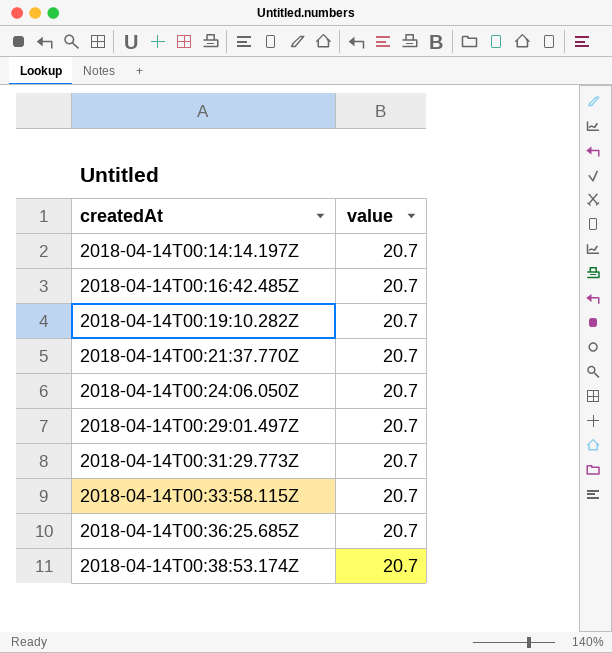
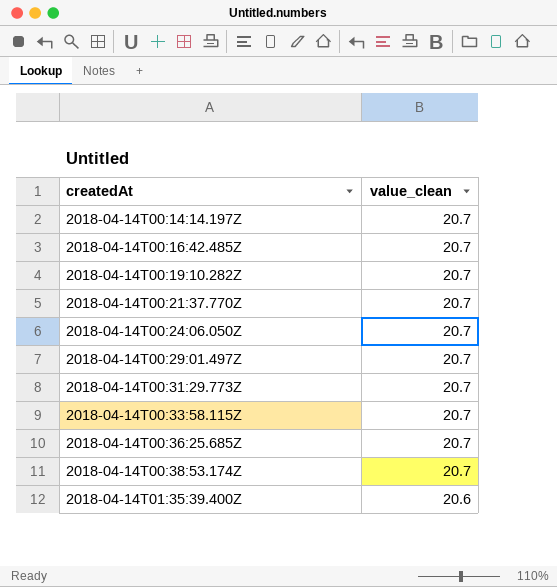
column name: value -> value_clean
row 2018-04-14T01:35:39.400Z: none -> 20.6

